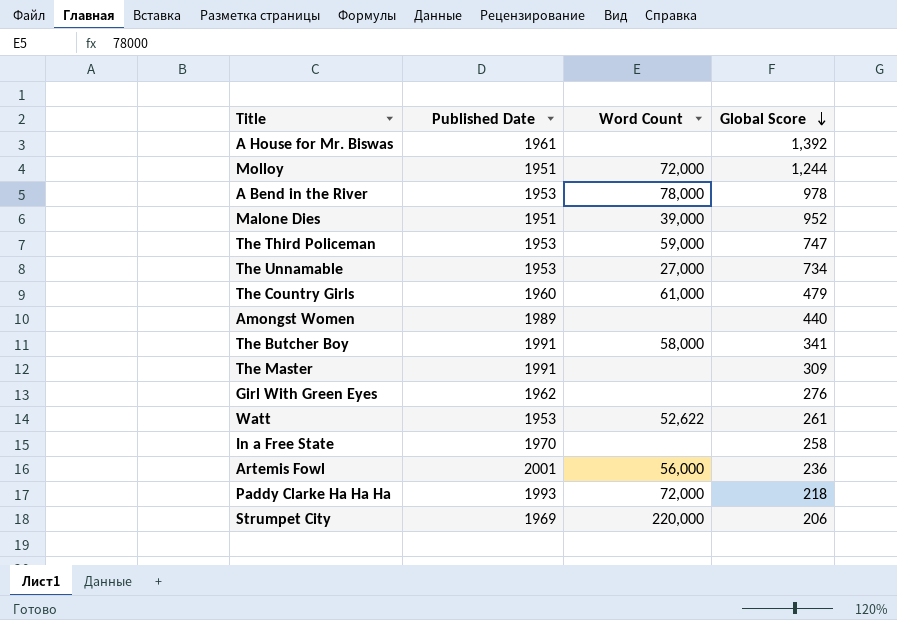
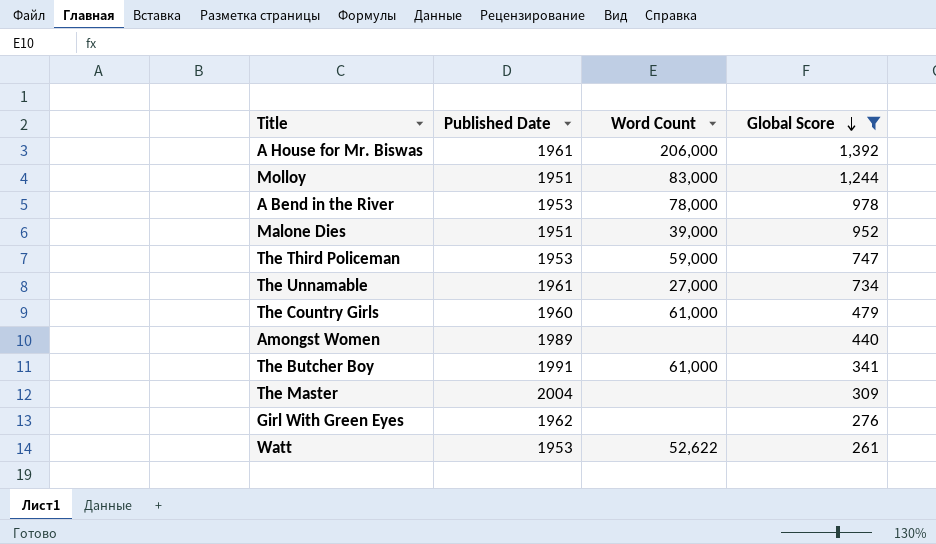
filter: none -> Global Score >= 261
A House for Mr. Biswas | Word Count: none -> 206,000
Molloy | Word Count: 72,000 -> 83,000
The Unnamable | Published Date: 1953 -> 1961
The Butcher Boy | Word Count: 58,000 -> 61,000
The Master | Published Date: 1991 -> 2004

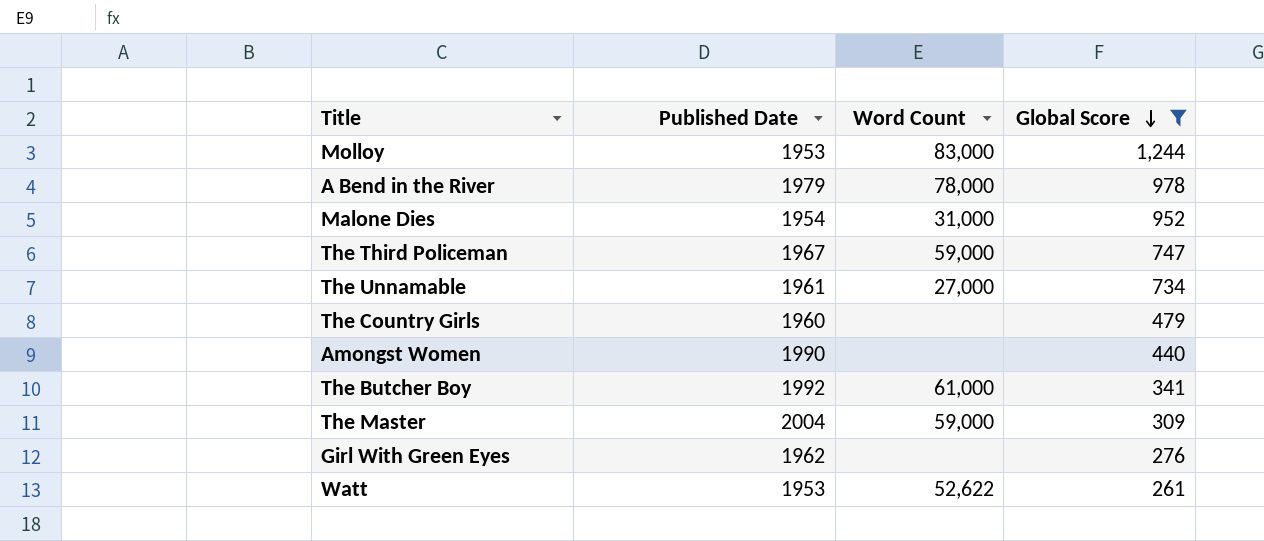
row A House for Mr. Biswas: 1961 | 206,000 | 1,392 -> none
Molloy | Published Date: 1951 -> 1953
A Bend in the River | Published Date: 1953 -> 1979
Malone Dies | Published Date: 1951 -> 1954
Malone Dies | Word Count: 39,000 -> 31,000
The Third Policeman | Published Date: 1953 -> 1967
The Country Girls | Word Count: 61,000 -> none
Amongst Women | Published Date: 1989 -> 1990
The Butcher Boy | Published Date: 1991 -> 1992
The Master | Word Count: none -> 59,000

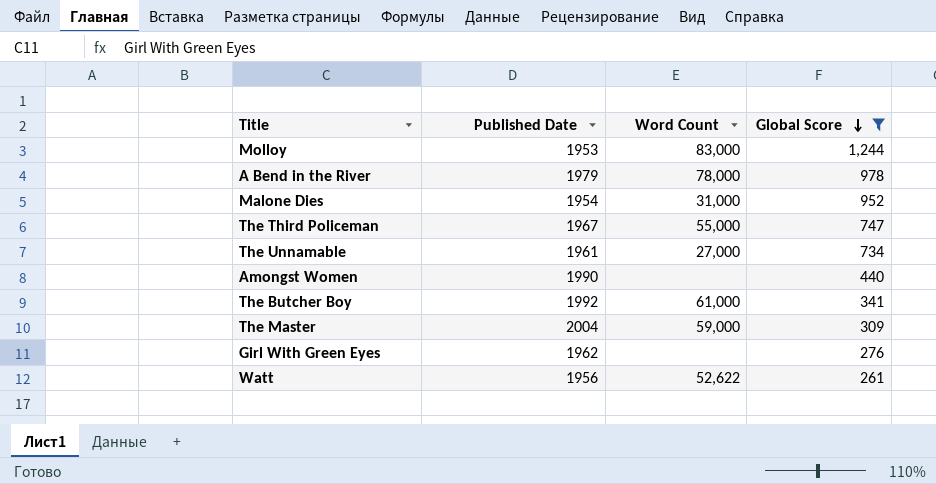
row The Country Girls: 1960 | none | 479 -> none
The Third Policeman | Word Count: 59,000 -> 55,000
Watt | Published Date: 1953 -> 1956

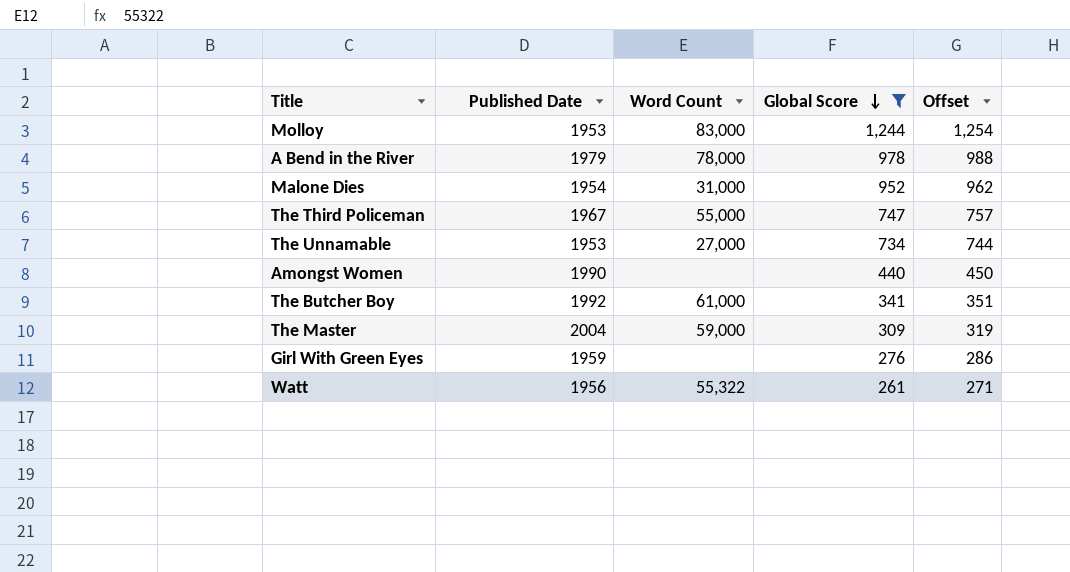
column Offset | formula: none -> [Global Score] + 10
The Unnamable | Published Date: 1961 -> 1953
Girl With Green Eyes | Published Date: 1962 -> 1959
Watt | Word Count: 52,622 -> 55,322

